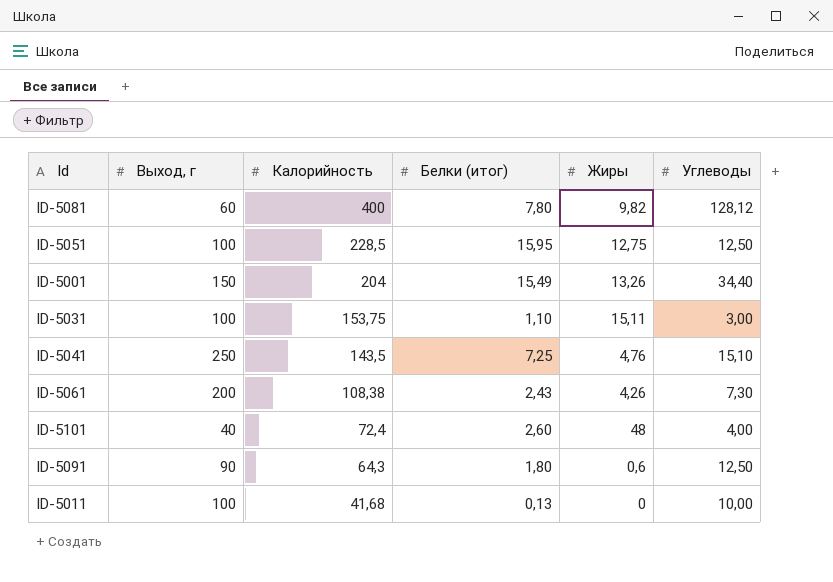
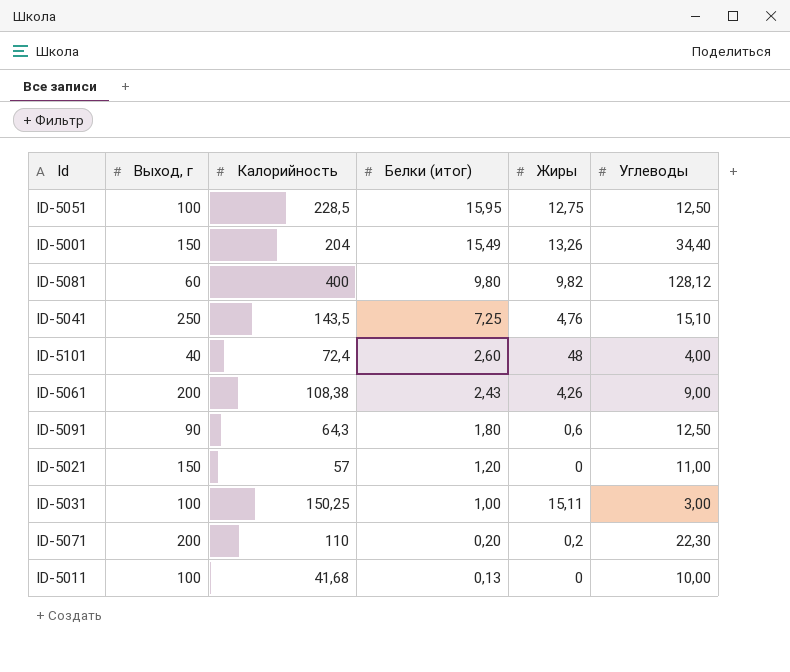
row order: Калорийность descending -> Белки (итог) descending
ID-5081 | Белки (итог): 7,80 -> 9,80
ID-5061 | Углеводы: 7,30 -> 9,00
row ID-5021: none -> 150 | 57 | 1,20 | 0 | 11,00
ID-5031 | Калорийность: 153,75 -> 150,25
ID-5031 | Белки (итог): 1,10 -> 1,00
row ID-5071: none -> 200 | 110 | 0,20 | 0,2 | 22,30

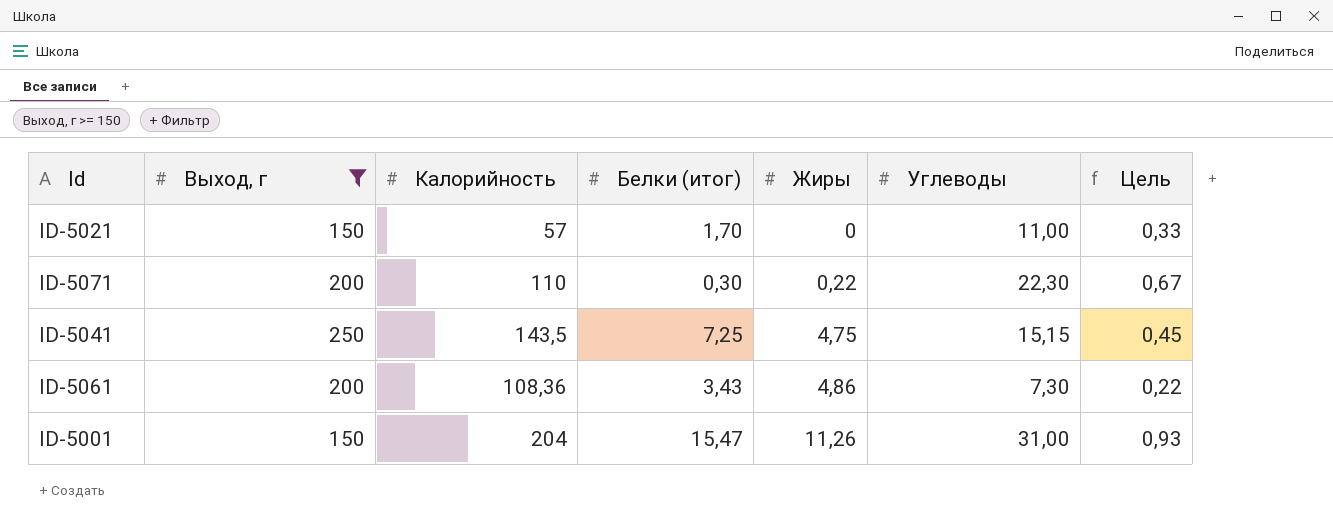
filter: none -> Выход, г >= 150
row order: Белки (итог) descending -> Жиры ascending
column Цель | formula: none -> [Углеводы] * 0,03
ID-5021 | Белки (итог): 1,20 -> 1,70
ID-5071 | Белки (итог): 0,20 -> 0,30
ID-5071 | Жиры: 0,2 -> 0,22
ID-5041 | Жиры: 4,76 -> 4,75
ID-5041 | Углеводы: 15,10 -> 15,15
ID-5061 | Калорийность: 108,38 -> 108,36
ID-5061 | Белки (итог): 2,43 -> 3,43
ID-5061 | Жиры: 4,26 -> 4,86
ID-5061 | Углеводы: 9,00 -> 7,30
ID-5001 | Белки (итог): 15,49 -> 15,47
ID-5001 | Жиры: 13,26 -> 11,26
ID-5001 | Углеводы: 34,40 -> 31,00

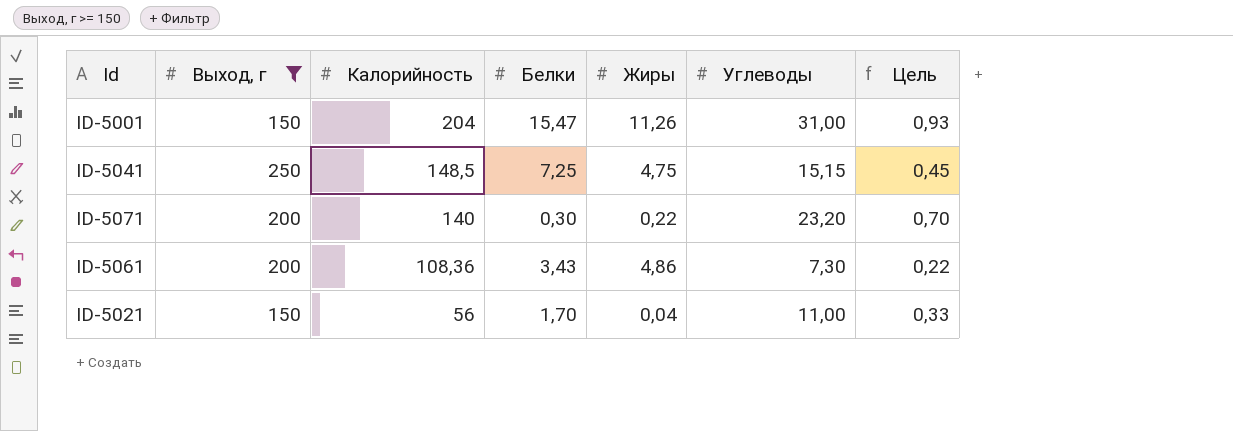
row order: Жиры ascending -> Калорийность descending
column name: Белки (итог) -> Белки
ID-5041 | Калорийность: 143,5 -> 148,5
ID-5071 | Калорийность: 110 -> 140
ID-5071 | Углеводы: 22,30 -> 23,20
ID-5071 | Цель: 0,67 -> 0,70
ID-5021 | Калорийность: 57 -> 56
ID-5021 | Жиры: 0 -> 0,04

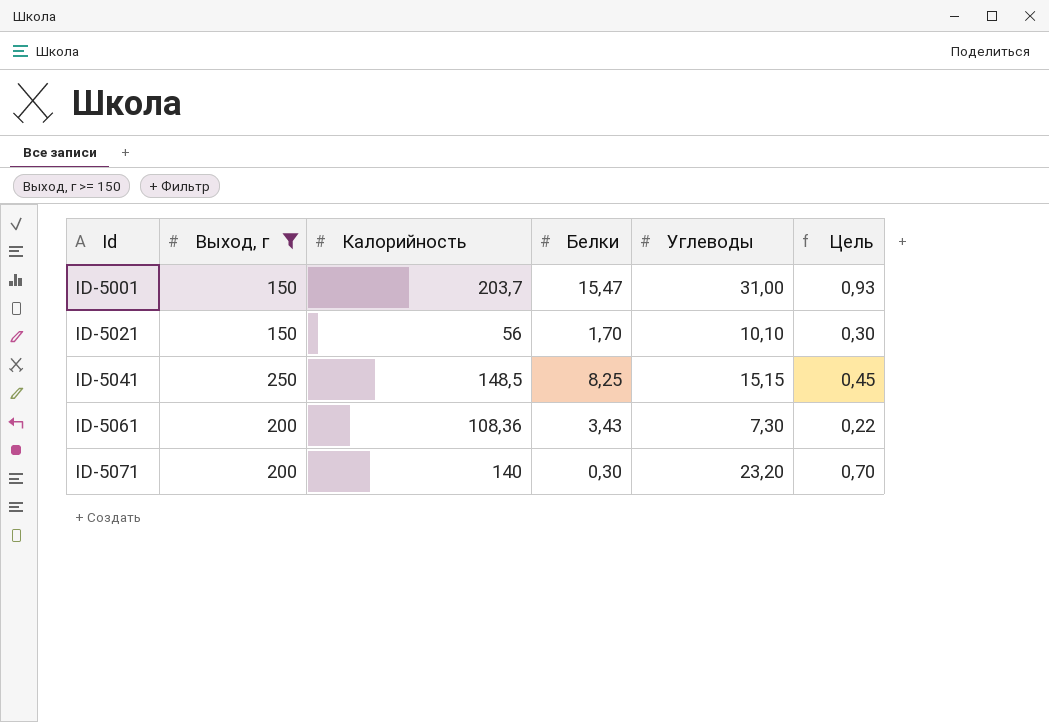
row order: Калорийность descending -> Id ascending
column Жиры | position: 5 -> none
ID-5001 | Калорийность: 204 -> 203,7
ID-5021 | Углеводы: 11,00 -> 10,10
ID-5021 | Цель: 0,33 -> 0,30
ID-5041 | Белки: 7,25 -> 8,25

